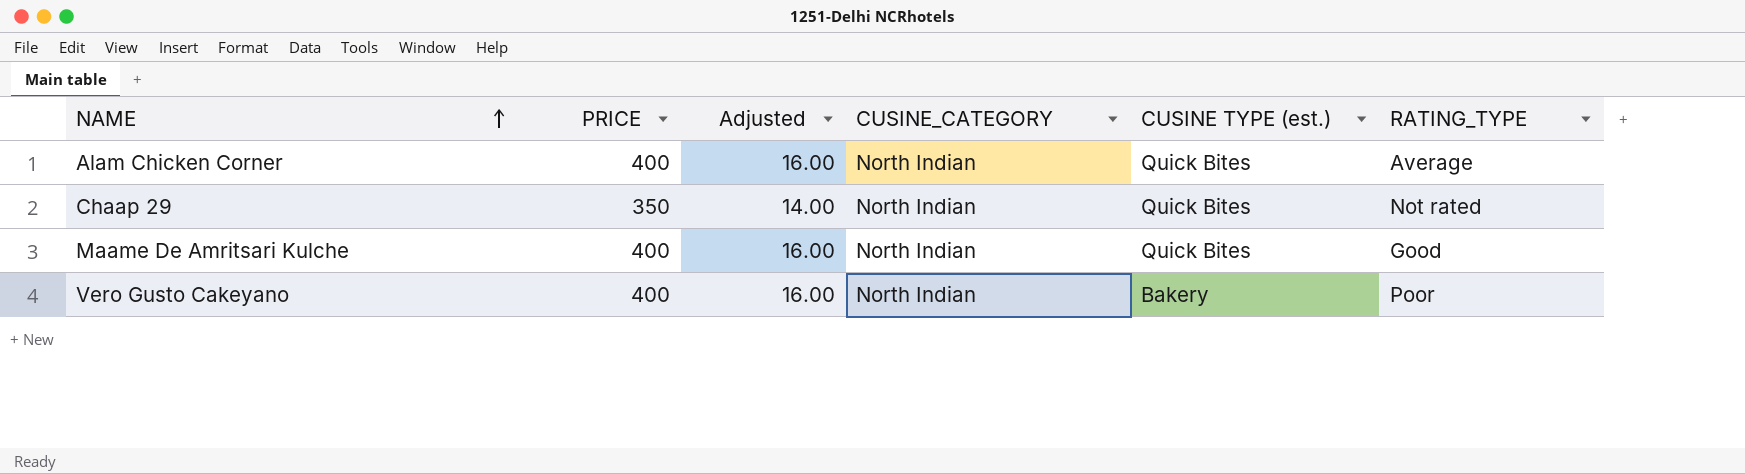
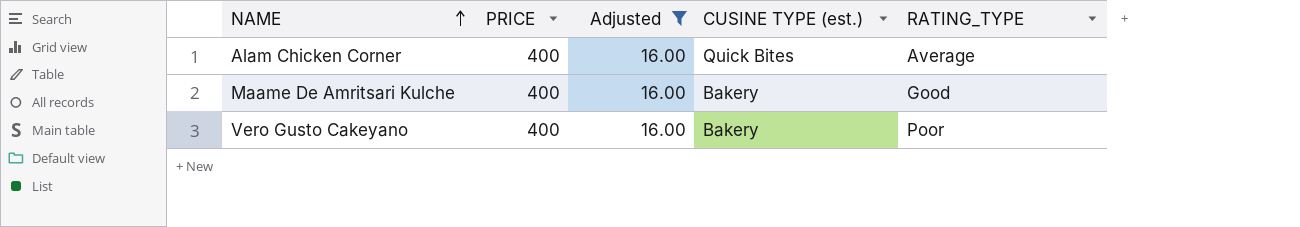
filter: none -> Adjusted = 16.00
column CUSINE_CATEGORY | position: 4 -> none
Maame De Amritsari Kulche | CUSINE TYPE (est.): Quick Bites -> Bakery

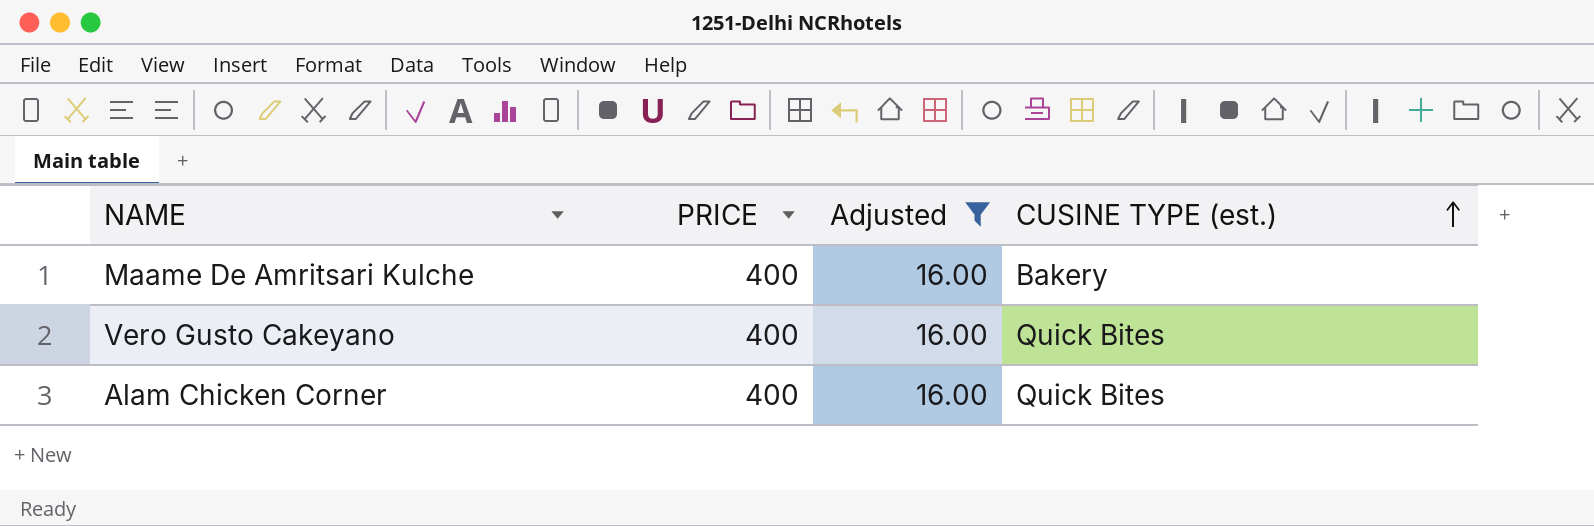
row order: NAME ascending -> CUSINE TYPE (est.) ascending
column RATING_TYPE | position: 5 -> none
Vero Gusto Cakeyano | CUSINE TYPE (est.): Bakery -> Quick Bites

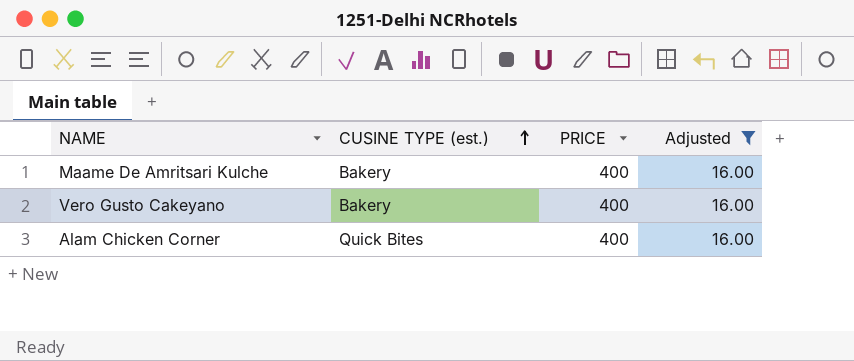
column CUSINE TYPE (est.) | position: 4 -> 2
Vero Gusto Cakeyano | CUSINE TYPE (est.): Quick Bites -> Bakery

